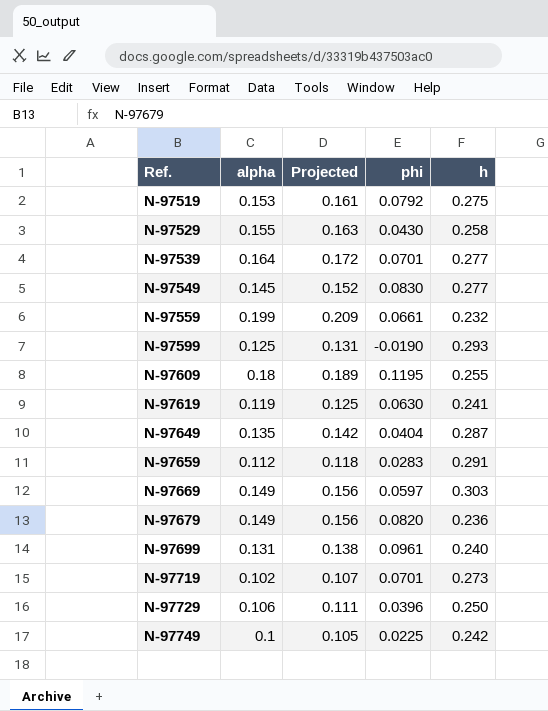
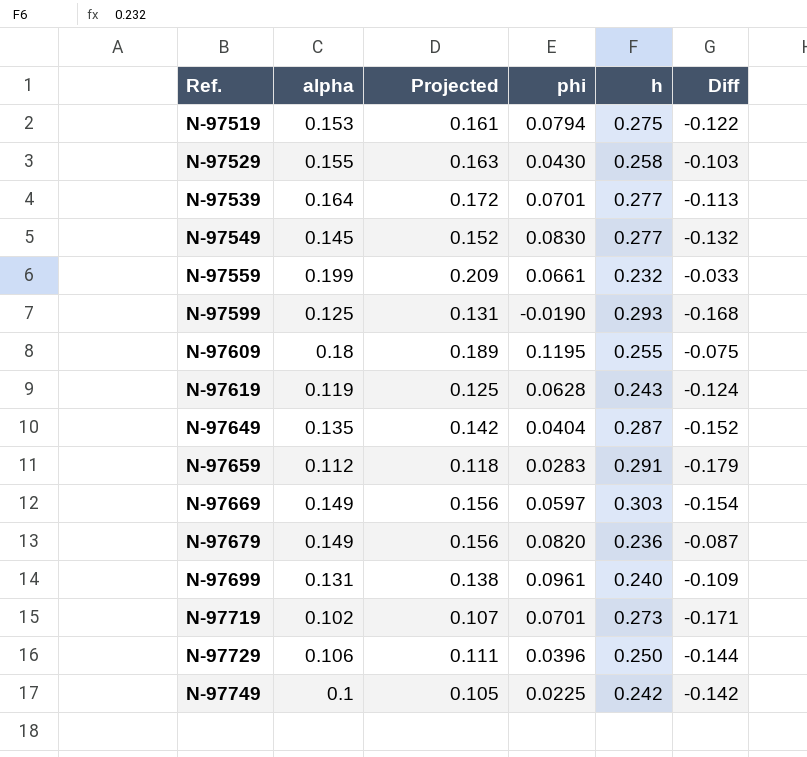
column Diff | formula: none -> [alpha] - [h]
N-97519 | phi: 0.0792 -> 0.0794
N-97619 | phi: 0.0630 -> 0.0628
N-97619 | h: 0.241 -> 0.243

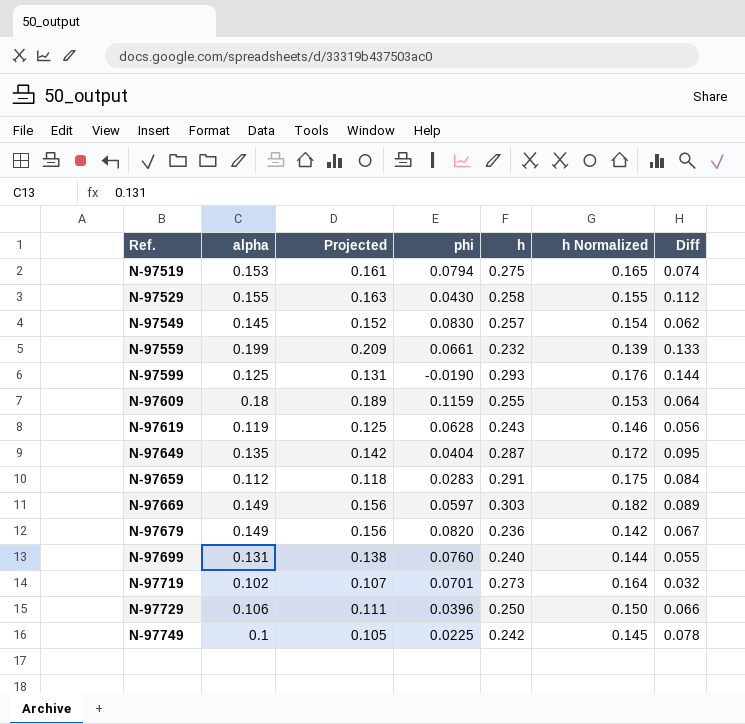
column h Normalized | formula: none -> [h] * 0.6
column Diff | formula: [alpha] - [h] -> [alpha] - [phi]
row N-97539: 0.164 | 0.172 | 0.0701 | 0.277 | -0.113 -> none
N-97549 | h: 0.277 -> 0.257
N-97609 | phi: 0.1195 -> 0.1159
N-97699 | phi: 0.0961 -> 0.0760

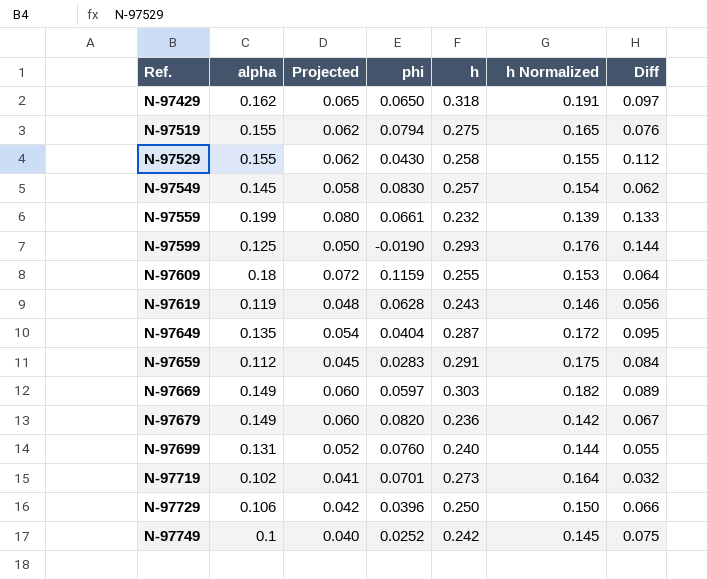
column Projected | formula: [alpha] * 1.05 -> [alpha] * 0.4
row N-97429: none -> 0.162 | 0.065 | 0.0650 | 0.318 | 0.191 | 0.097
N-97519 | alpha: 0.153 -> 0.155
N-97519 | Diff: 0.074 -> 0.076
N-97749 | phi: 0.0225 -> 0.0252
N-97749 | Diff: 0.078 -> 0.075

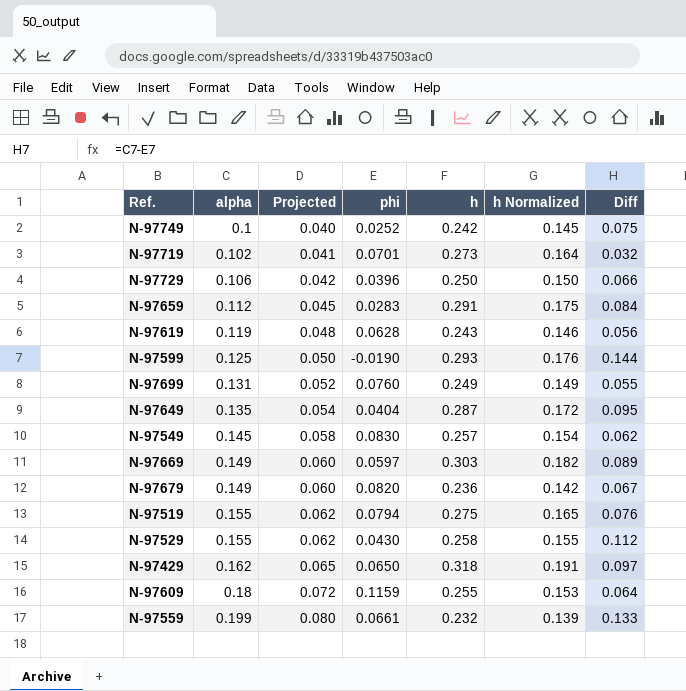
row order: Ref. ascending -> alpha ascending
N-97699 | h: 0.240 -> 0.249
N-97699 | h Normalized: 0.144 -> 0.149

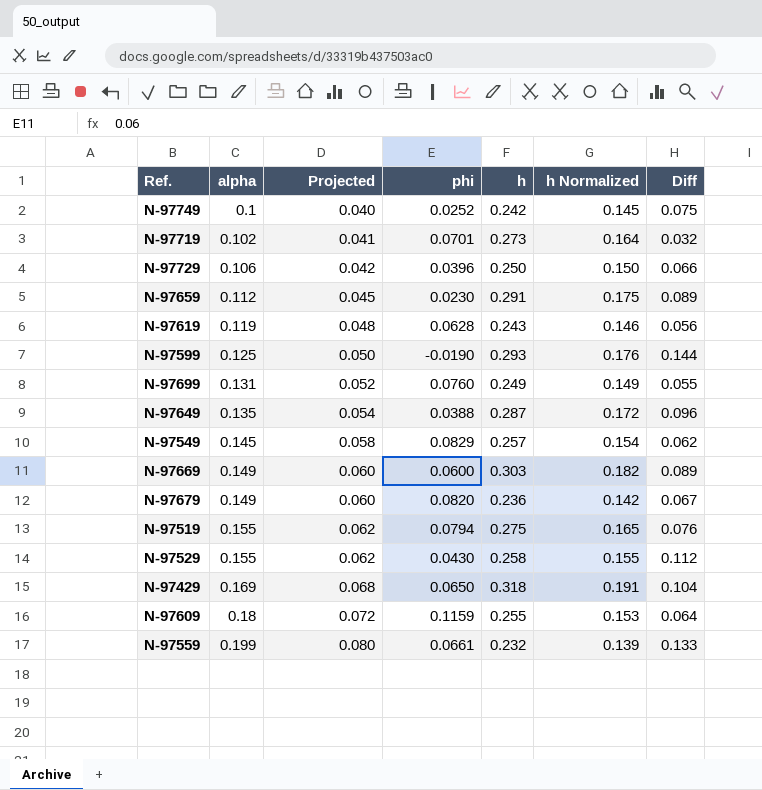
N-97659 | phi: 0.0283 -> 0.0230
N-97659 | Diff: 0.084 -> 0.089
N-97649 | phi: 0.0404 -> 0.0388
N-97649 | Diff: 0.095 -> 0.096
N-97549 | phi: 0.0830 -> 0.0829
N-97669 | phi: 0.0597 -> 0.0600
N-97429 | alpha: 0.162 -> 0.169
N-97429 | Projected: 0.065 -> 0.068
N-97429 | Diff: 0.097 -> 0.104

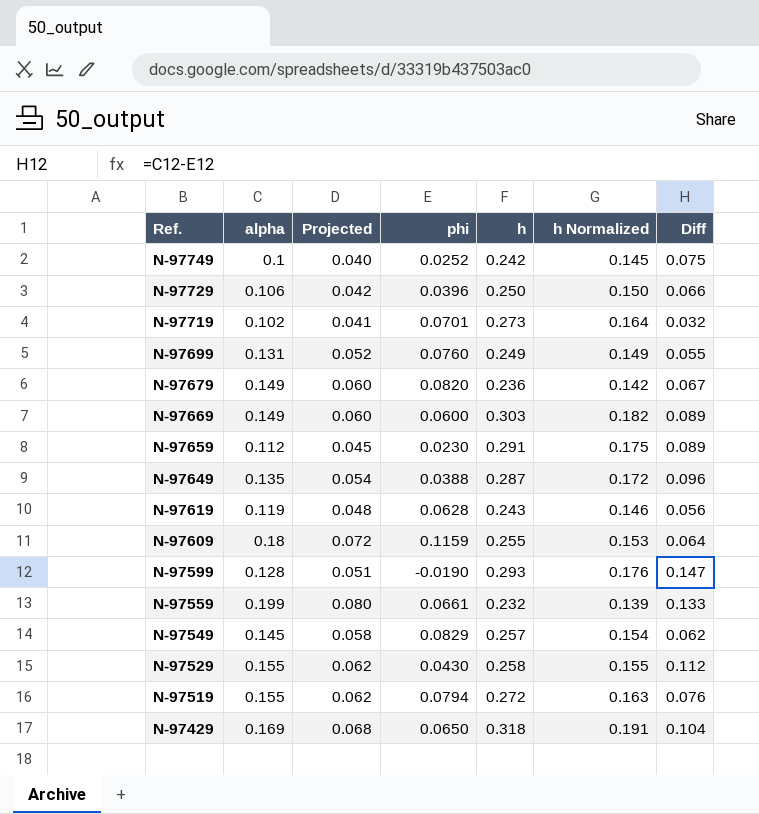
row order: alpha ascending -> Ref. descending
N-97599 | alpha: 0.125 -> 0.128
N-97599 | Projected: 0.050 -> 0.051
N-97599 | Diff: 0.144 -> 0.147
N-97519 | h: 0.275 -> 0.272
N-97519 | h Normalized: 0.165 -> 0.163

